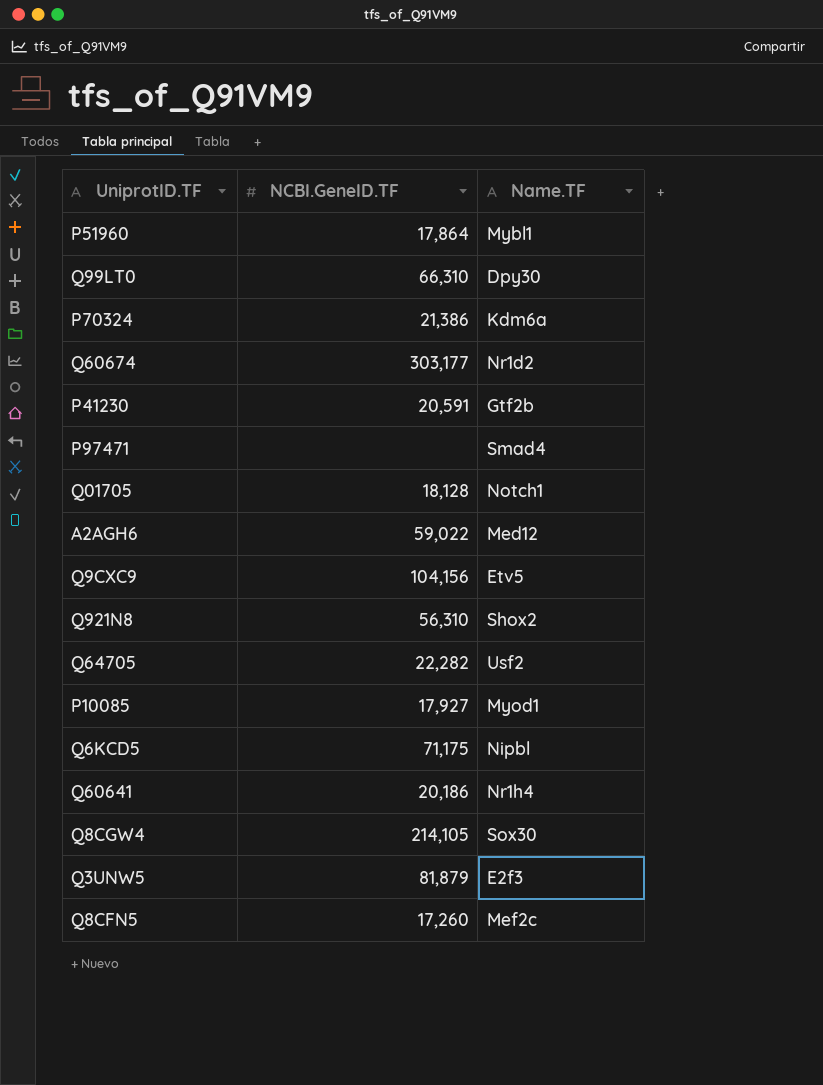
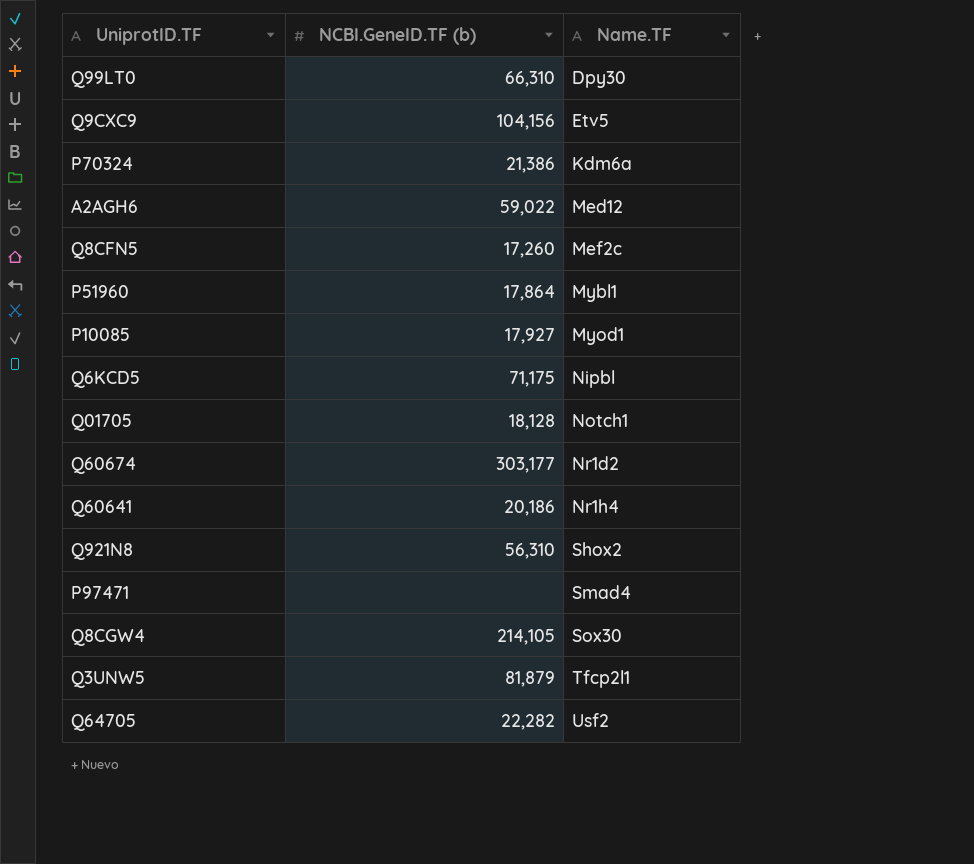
row order: none -> Name.TF ascending
column name: NCBI.GeneID.TF -> NCBI.GeneID.TF (b)
row P41230: 20,591 | Gtf2b -> none
Q3UNW5 | Name.TF: E2f3 -> Tfcp2l1

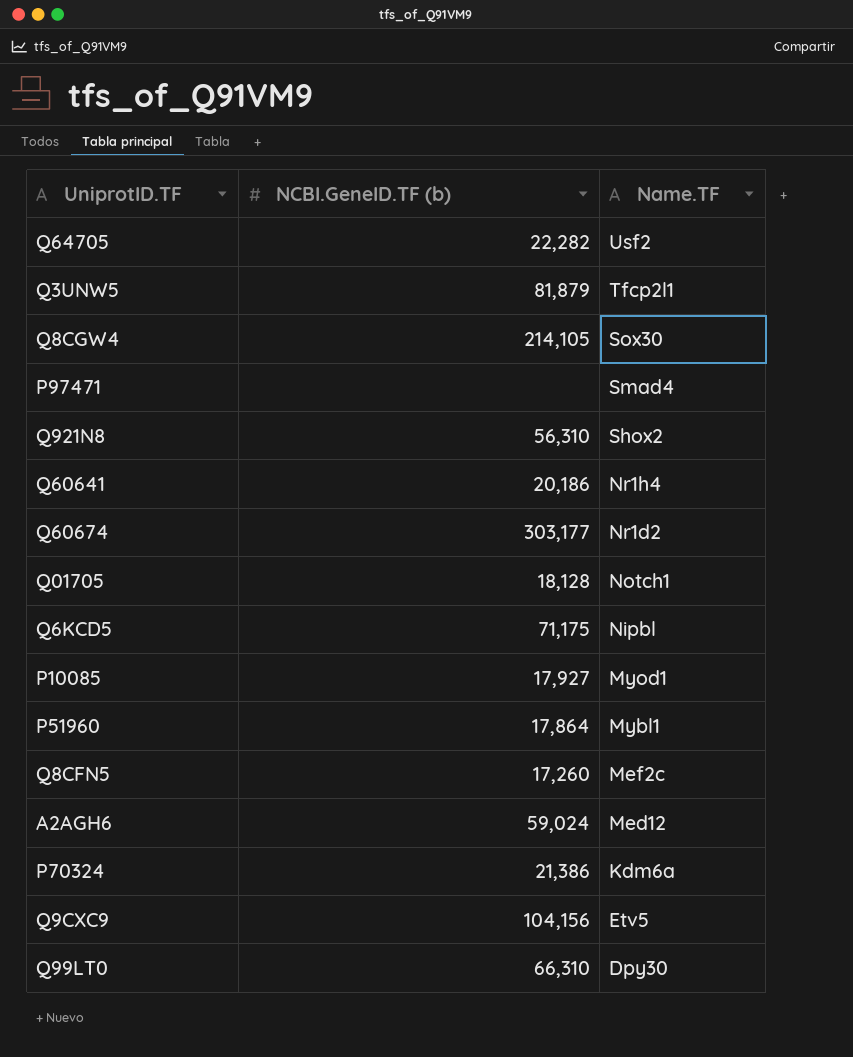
row order: Name.TF ascending -> Name.TF descending
A2AGH6 | NCBI.GeneID.TF (b): 59,022 -> 59,024

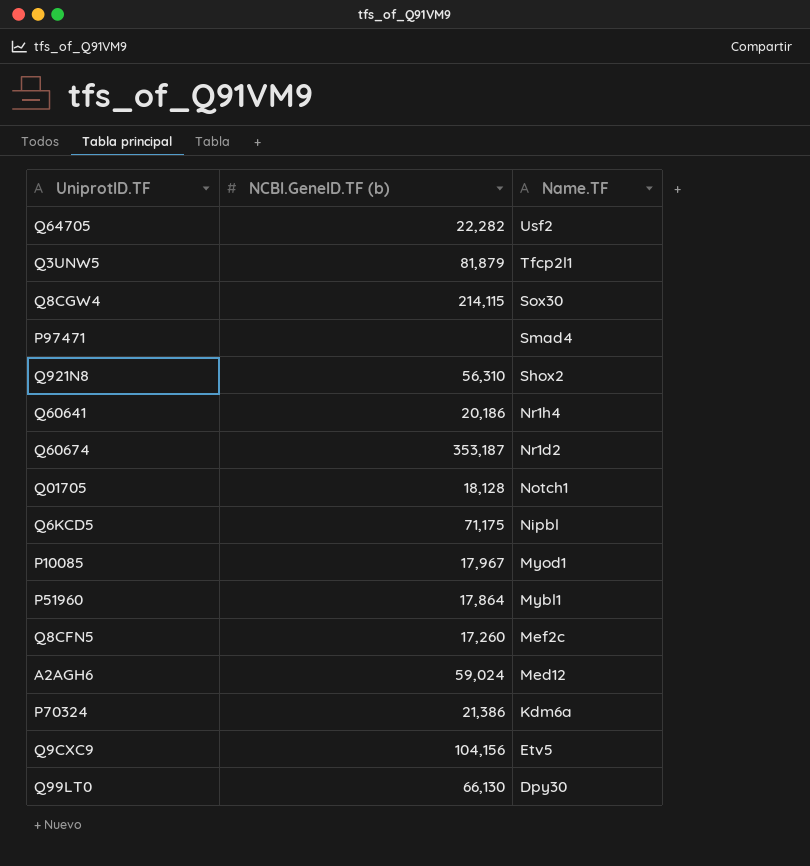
Q8CGW4 | NCBI.GeneID.TF (b): 214,105 -> 214,115
Q60674 | NCBI.GeneID.TF (b): 303,177 -> 353,187
P10085 | NCBI.GeneID.TF (b): 17,927 -> 17,967
Q99LT0 | NCBI.GeneID.TF (b): 66,310 -> 66,130

